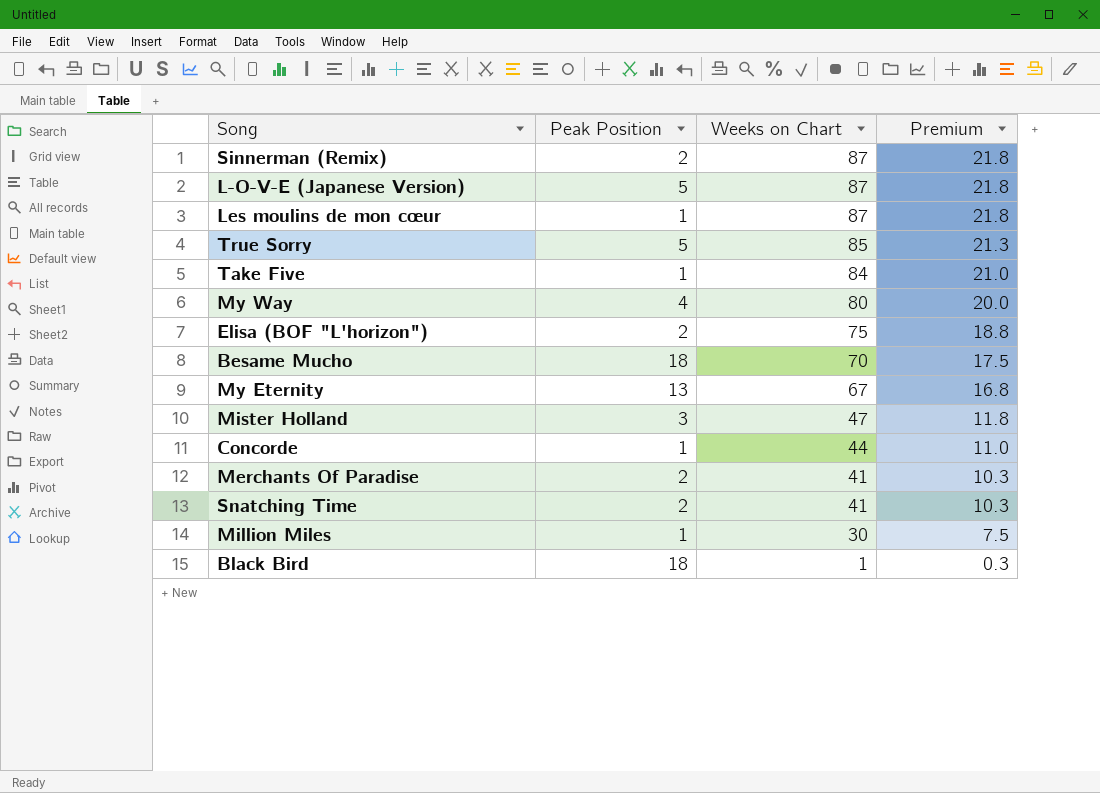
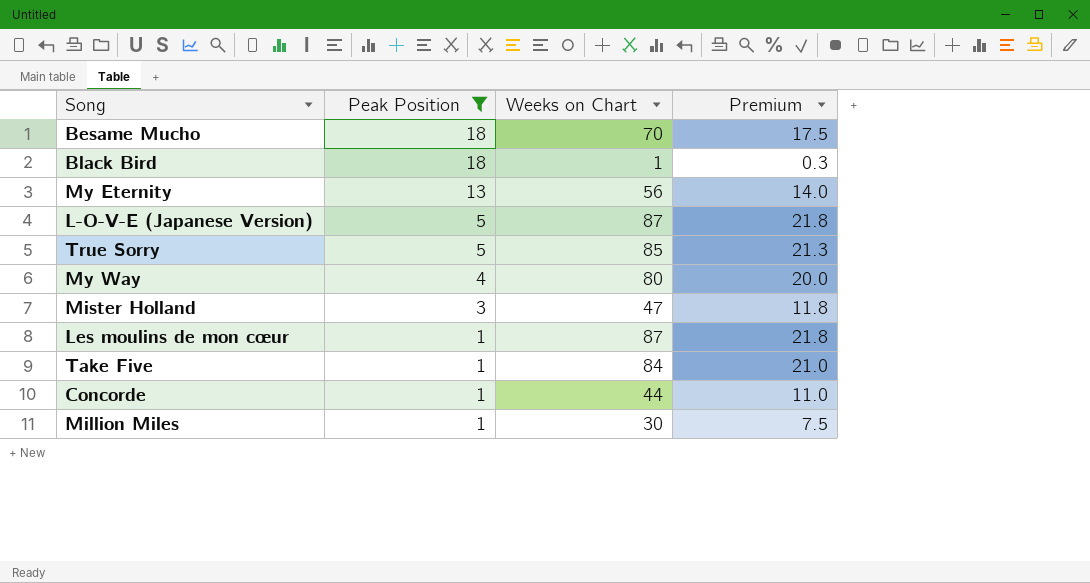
filter: none -> Peak Position != 2
row order: Weeks on Chart descending -> Peak Position descending
My Eternity | Weeks on Chart: 67 -> 56
My Eternity | Premium: 16.8 -> 14.0

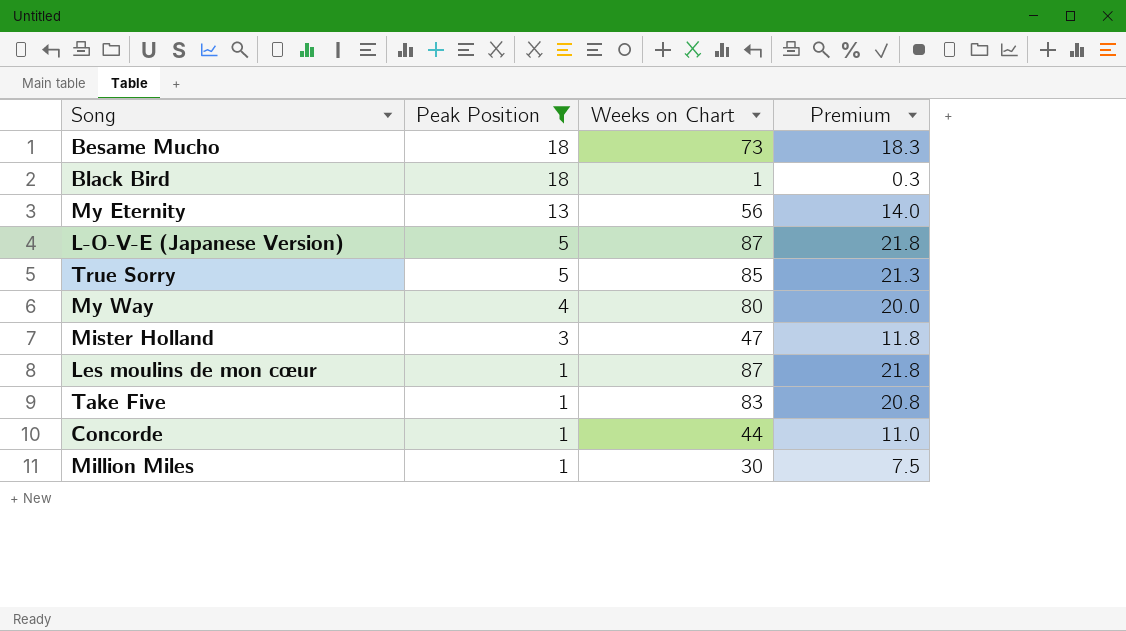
Besame Mucho | Weeks on Chart: 70 -> 73
Besame Mucho | Premium: 17.5 -> 18.3
Take Five | Weeks on Chart: 84 -> 83
Take Five | Premium: 21.0 -> 20.8

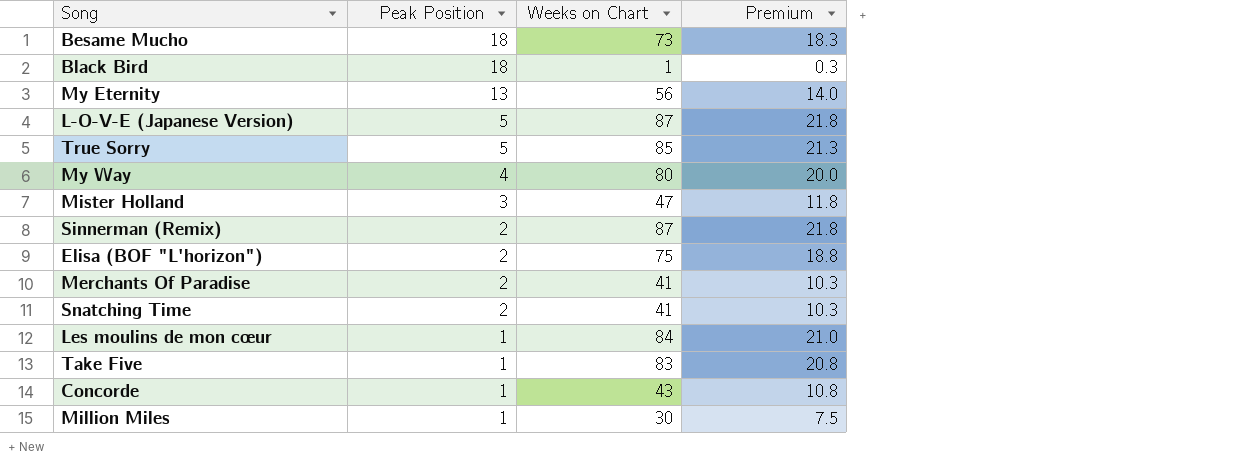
filter: Peak Position != 2 -> none
Les moulins de mon cœur | Weeks on Chart: 87 -> 84
Les moulins de mon cœur | Premium: 21.8 -> 21.0
Concorde | Weeks on Chart: 44 -> 43
Concorde | Premium: 11.0 -> 10.8

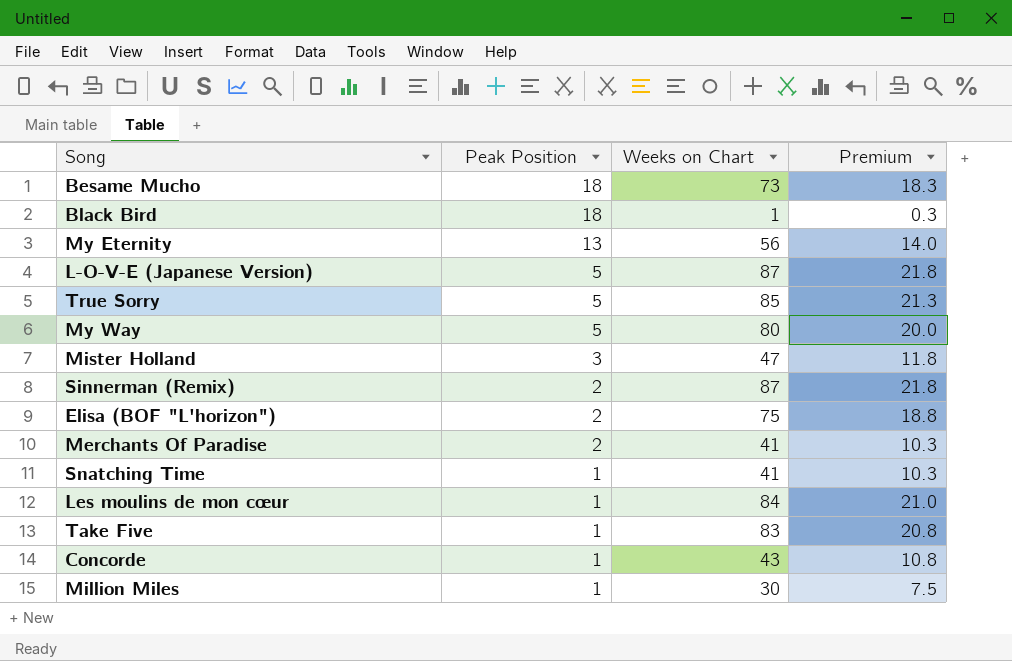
My Way | Peak Position: 4 -> 5
Snatching Time | Peak Position: 2 -> 1

